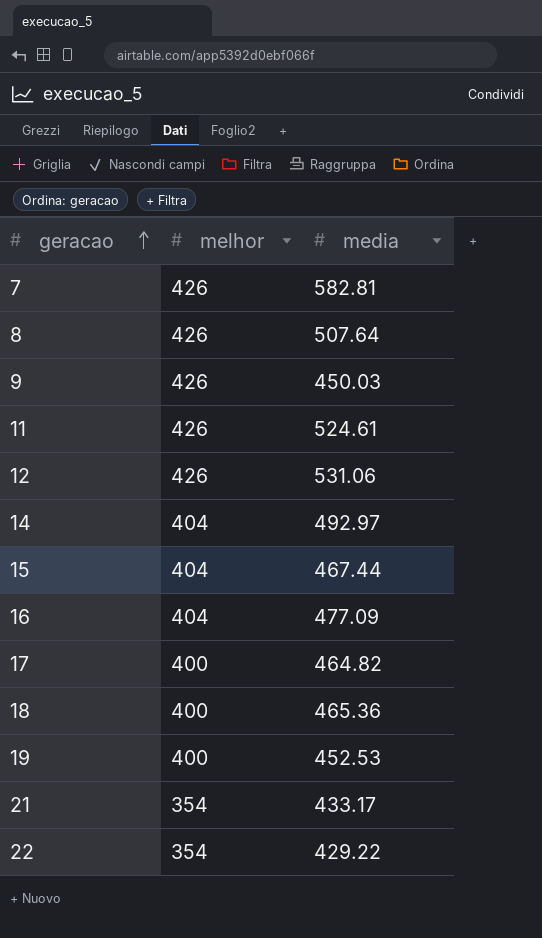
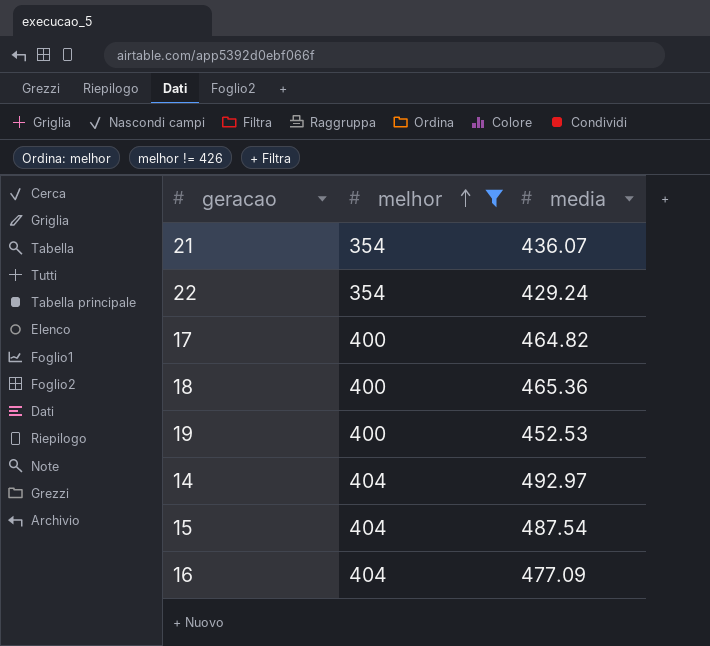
filter: none -> melhor != 426
row order: geracao ascending -> melhor ascending
21 | media: 433.17 -> 436.07
22 | media: 429.22 -> 429.24
15 | media: 467.44 -> 487.54

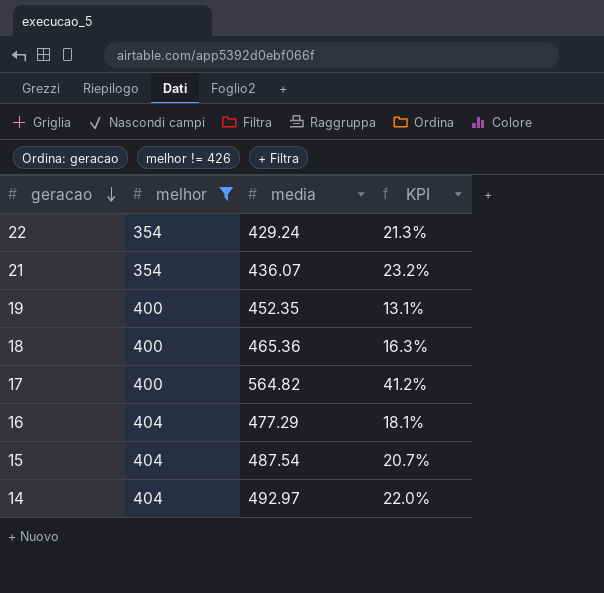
row order: melhor ascending -> geracao descending
column KPI | formula: none -> ([media] - [melhor]) / [melhor]
19 | media: 452.53 -> 452.35
17 | media: 464.82 -> 564.82
16 | media: 477.09 -> 477.29

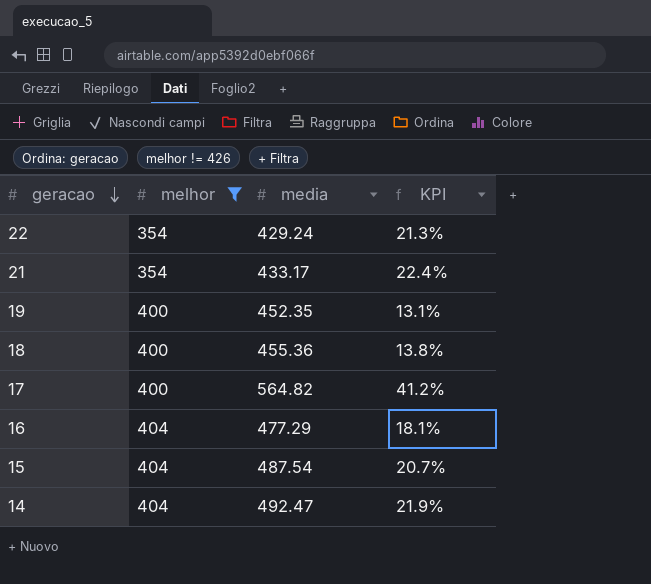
21 | media: 436.07 -> 433.17
21 | KPI: 23.2% -> 22.4%
18 | media: 465.36 -> 455.36
18 | KPI: 16.3% -> 13.8%
14 | media: 492.97 -> 492.47
14 | KPI: 22.0% -> 21.9%

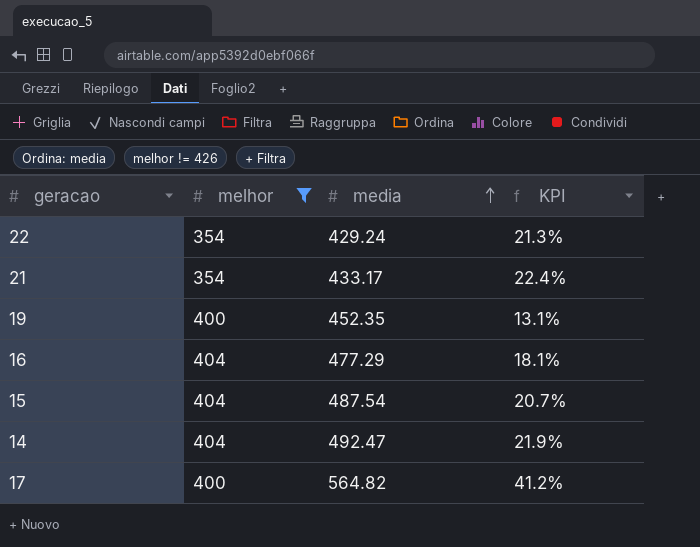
row order: geracao descending -> media ascending
row 18: 400 | 455.36 | 13.8% -> none

